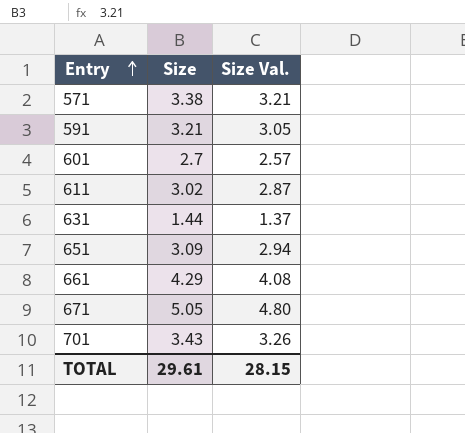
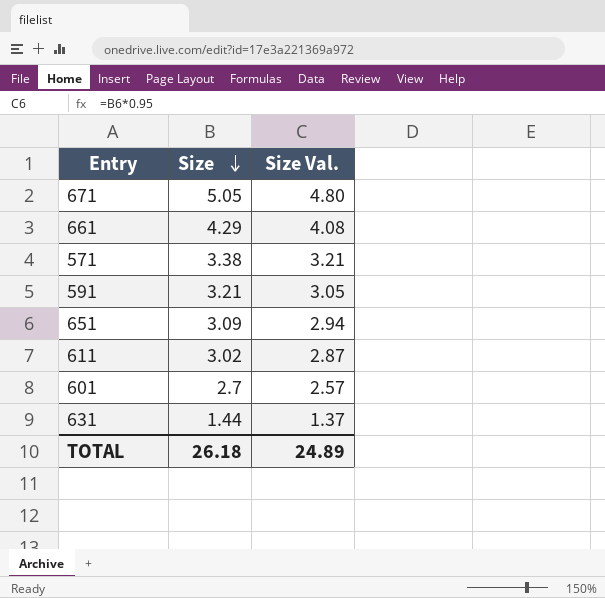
row order: Entry ascending -> Size descending
row 701: 3.43 | 3.26 -> none
TOTAL | Size: 29.61 -> 26.18
TOTAL | Size Val.: 28.15 -> 24.89

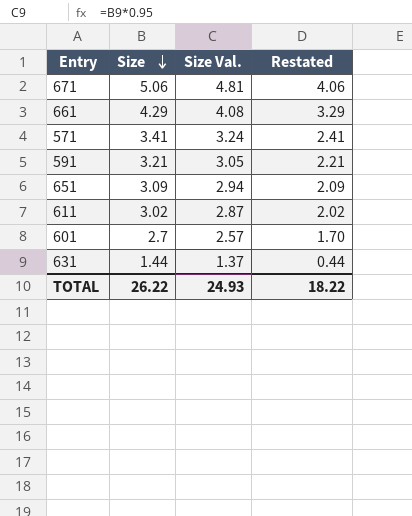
column Restated | formula: none -> [Size] - 1
671 | Size: 5.05 -> 5.06
671 | Size Val.: 4.80 -> 4.81
571 | Size: 3.38 -> 3.41
571 | Size Val.: 3.21 -> 3.24
TOTAL | Size: 26.18 -> 26.22
TOTAL | Size Val.: 24.89 -> 24.93

